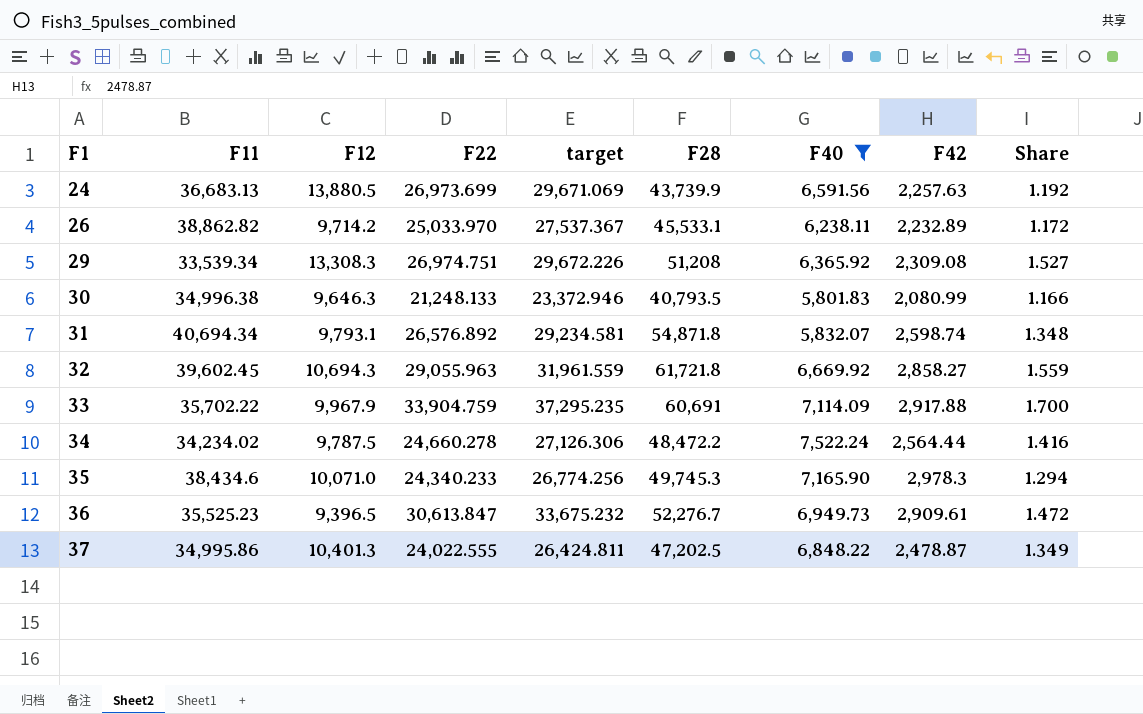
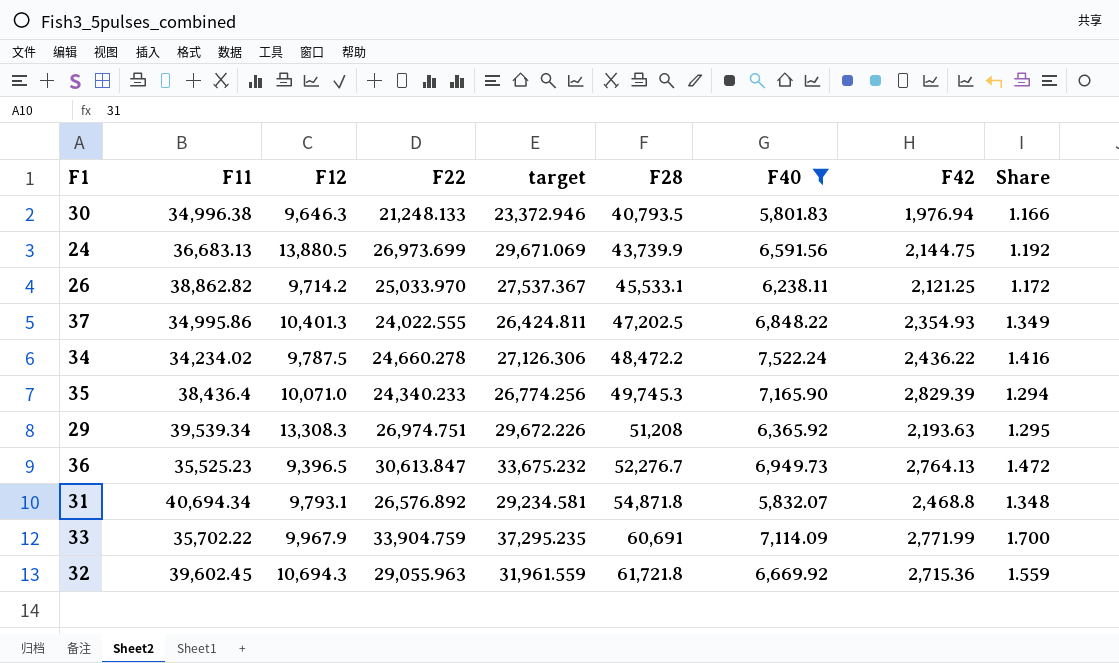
row order: F1 ascending -> F28 ascending
30 | F42: 2,080.99 -> 1,976.94
24 | F42: 2,257.63 -> 2,144.75
26 | F42: 2,232.89 -> 2,121.25
37 | F42: 2,478.87 -> 2,354.93
34 | F42: 2,564.44 -> 2,436.22
35 | F11: 38,434.6 -> 38,436.4
35 | F42: 2,978.3 -> 2,829.39
29 | F11: 33,539.34 -> 39,539.34
29 | F42: 2,309.08 -> 2,193.63
29 | Share: 1.527 -> 1.295
36 | F42: 2,909.61 -> 2,764.13
31 | F42: 2,598.74 -> 2,468.8
33 | F42: 2,917.88 -> 2,771.99
32 | F42: 2,858.27 -> 2,715.36

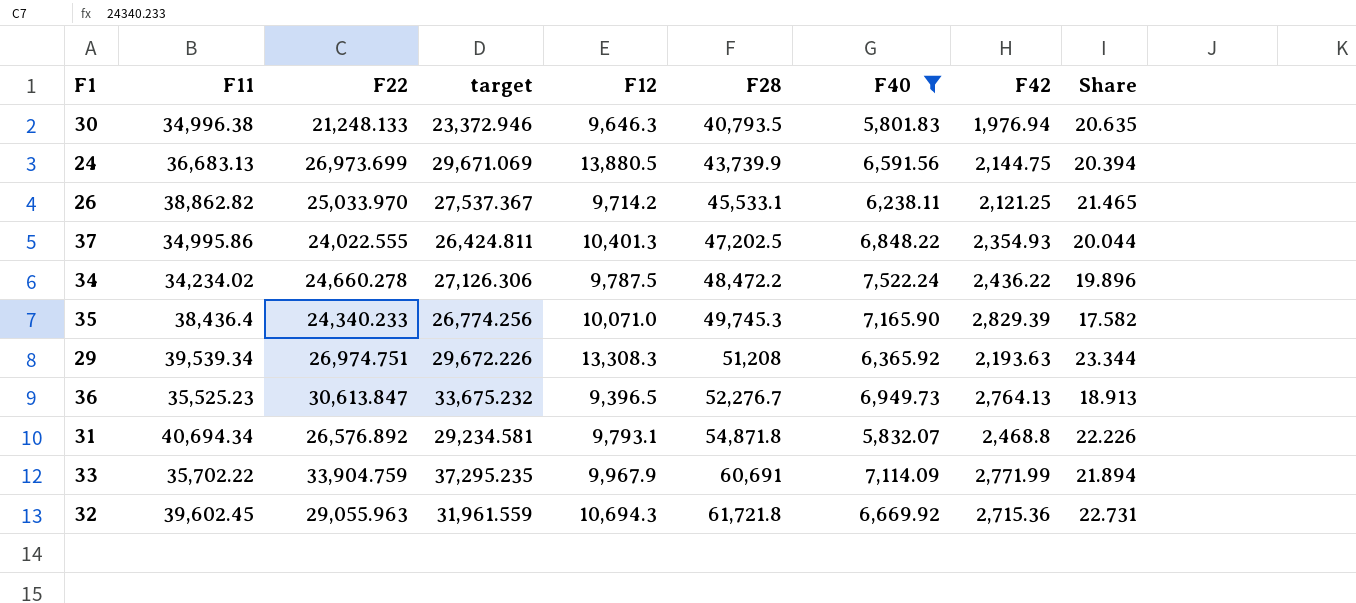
column F12 | position: 3 -> 5
column Share | formula: [F28] / [F11] -> [F28] / [F42]

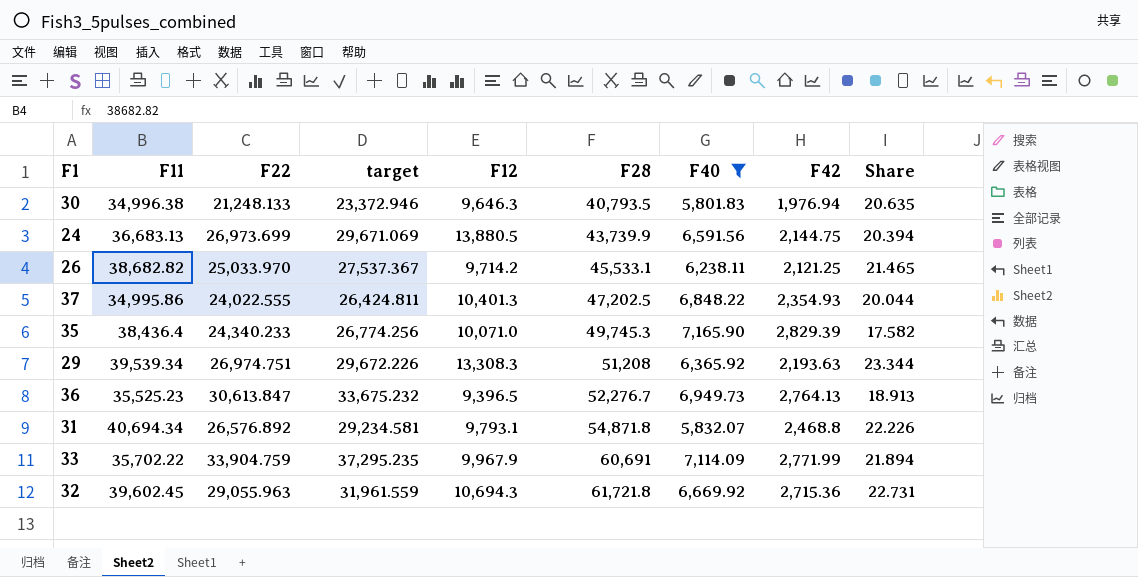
row 34: 34,234.02 | 24,660.278 | 27,126.306 | 9,787.5 | 48,472.2 | 7,522.24 | 2,436.22 | 19.896 -> none
26 | F11: 38,862.82 -> 38,682.82

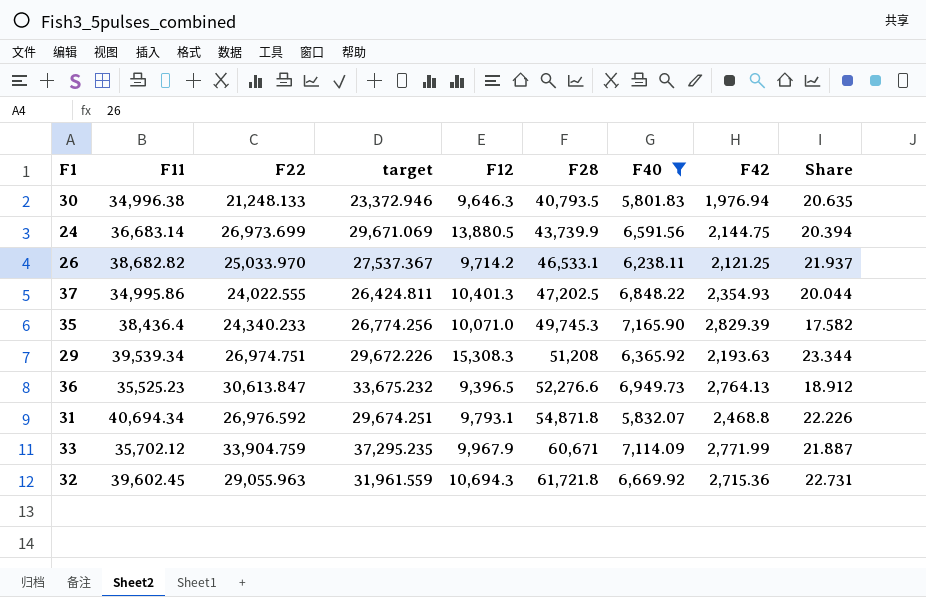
24 | F11: 36,683.13 -> 36,683.14
26 | F28: 45,533.1 -> 46,533.1
26 | Share: 21.465 -> 21.937
29 | F12: 13,308.3 -> 15,308.3
36 | F28: 52,276.7 -> 52,276.6
36 | Share: 18.913 -> 18.912
31 | F22: 26,576.892 -> 26,976.592
31 | target: 29,234.581 -> 29,674.251
33 | F11: 35,702.22 -> 35,702.12
33 | F28: 60,691 -> 60,671
33 | Share: 21.894 -> 21.887

